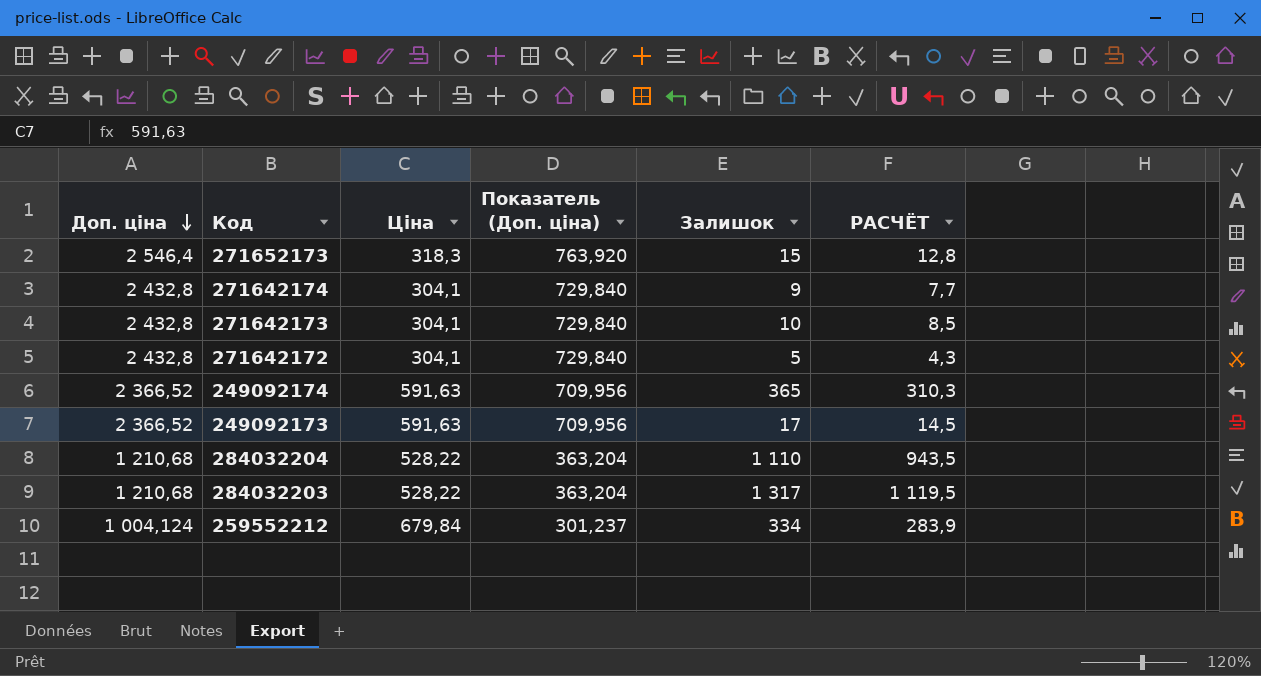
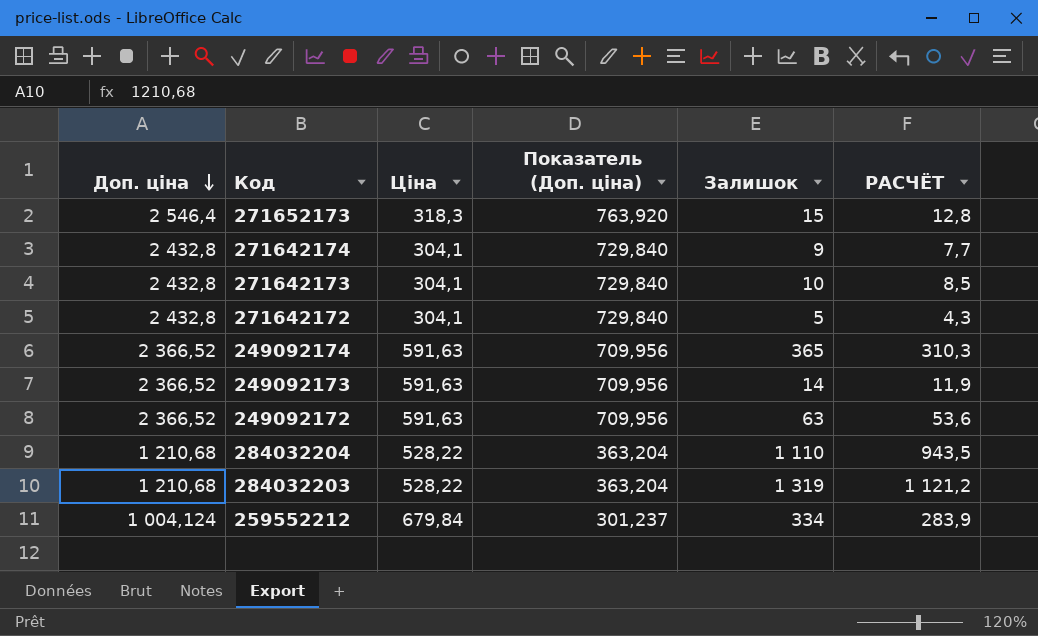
249092173 | Залишок: 17 -> 14
249092173 | РАСЧЁТ: 14,5 -> 11,9
row 249092172: none -> 2 366,52 | 591,63 | 709,956 | 63 | 53,6
284032203 | Залишок: 1 317 -> 1 319
284032203 | РАСЧЁТ: 1 119,5 -> 1 121,2

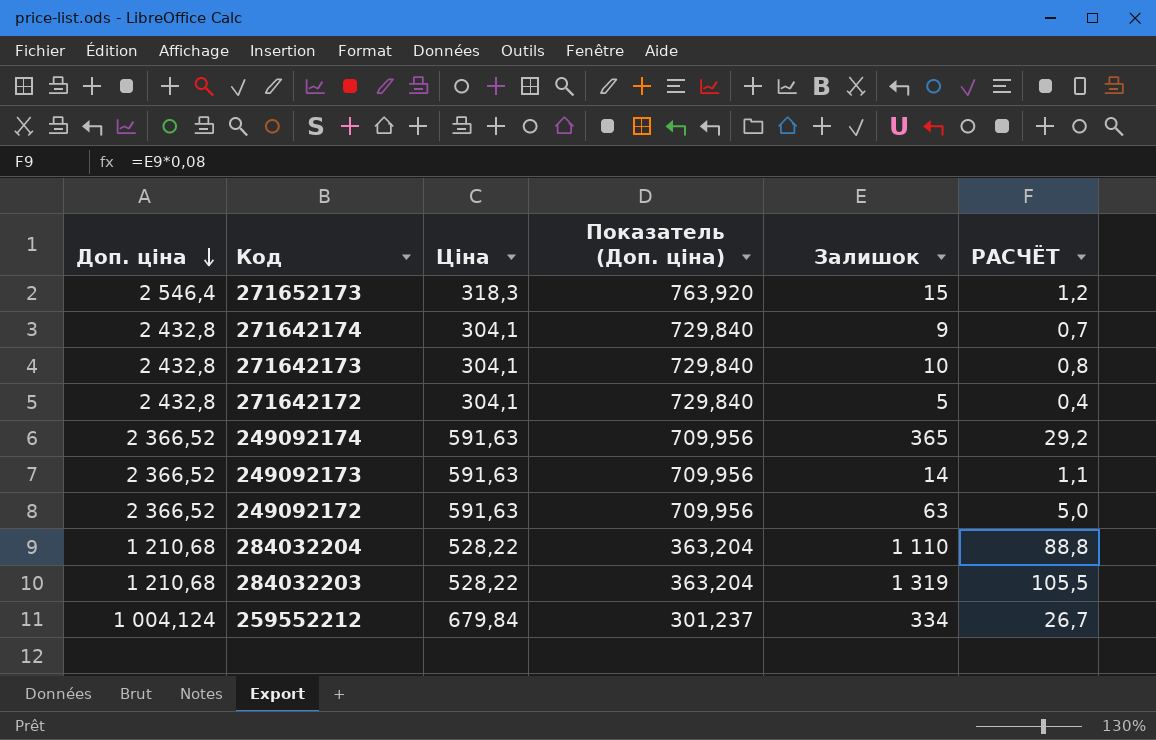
column РАСЧЁТ | formula: [Залишок] * 0,85 -> [Залишок] * 0,08

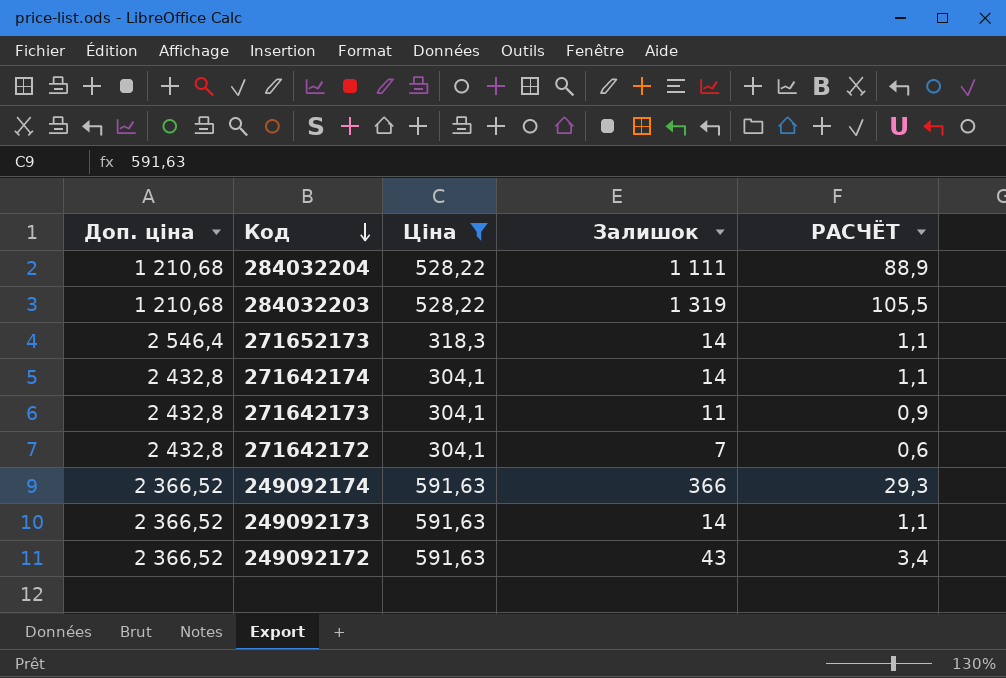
filter: none -> Ціна != 679,84
row order: Доп. ціна descending -> Код descending
column Показатель (Доп. ціна) | formula: [Доп. ціна] * 0,3 -> none
284032204 | Залишок: 1 110 -> 1 111
284032204 | РАСЧЁТ: 88,8 -> 88,9
271652173 | Залишок: 15 -> 14
271652173 | РАСЧЁТ: 1,2 -> 1,1
271642174 | Залишок: 9 -> 14
271642174 | РАСЧЁТ: 0,7 -> 1,1
271642173 | Залишок: 10 -> 11
271642173 | РАСЧЁТ: 0,8 -> 0,9
271642172 | Залишок: 5 -> 7
271642172 | РАСЧЁТ: 0,4 -> 0,6
249092174 | Залишок: 365 -> 366
249092174 | РАСЧЁТ: 29,2 -> 29,3
249092172 | Залишок: 63 -> 43
249092172 | РАСЧЁТ: 5,0 -> 3,4

